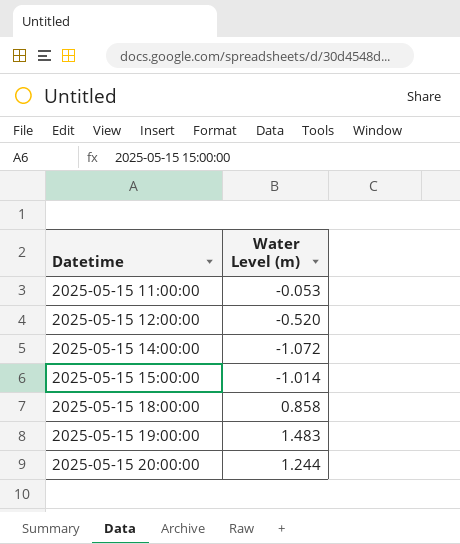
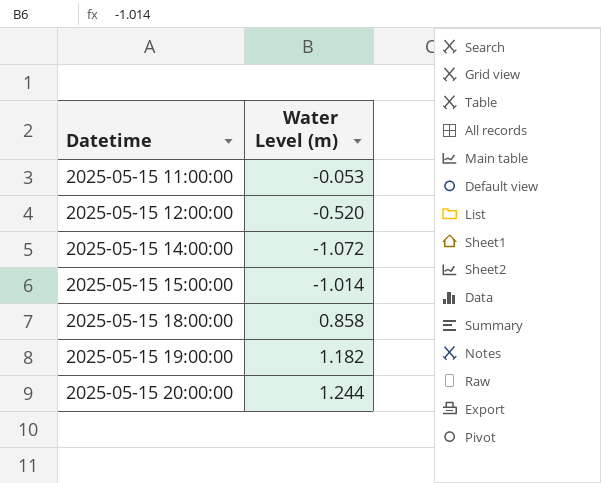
2025-05-15 19:00:00 | Water Level (m): 1.483 -> 1.182

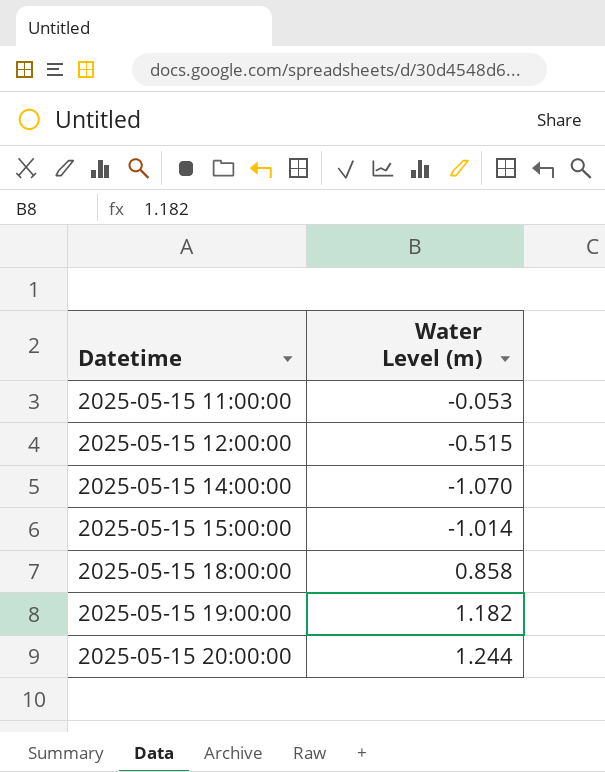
2025-05-15 12:00:00 | Water Level (m): -0.520 -> -0.515
2025-05-15 14:00:00 | Water Level (m): -1.072 -> -1.070

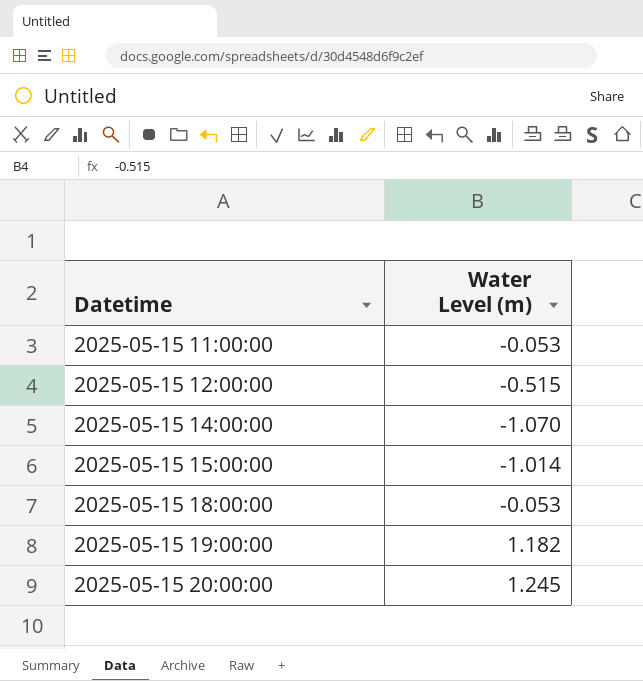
2025-05-15 18:00:00 | Water Level (m): 0.858 -> -0.053
2025-05-15 20:00:00 | Water Level (m): 1.244 -> 1.245

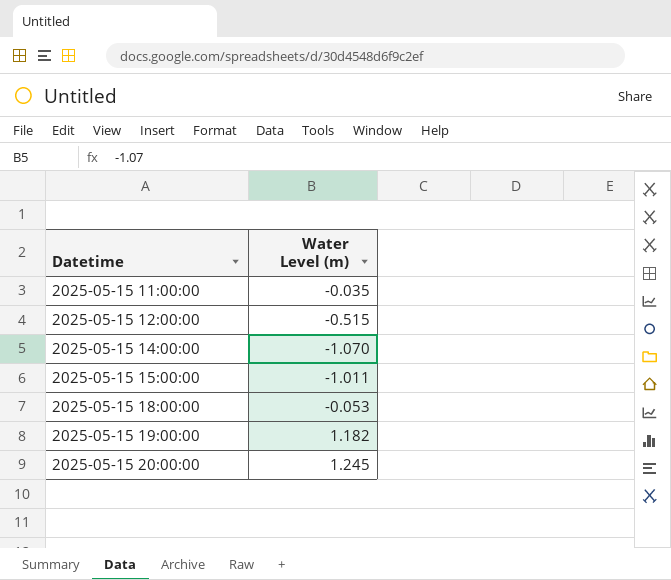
2025-05-15 11:00:00 | Water Level (m): -0.053 -> -0.035
2025-05-15 15:00:00 | Water Level (m): -1.014 -> -1.011

